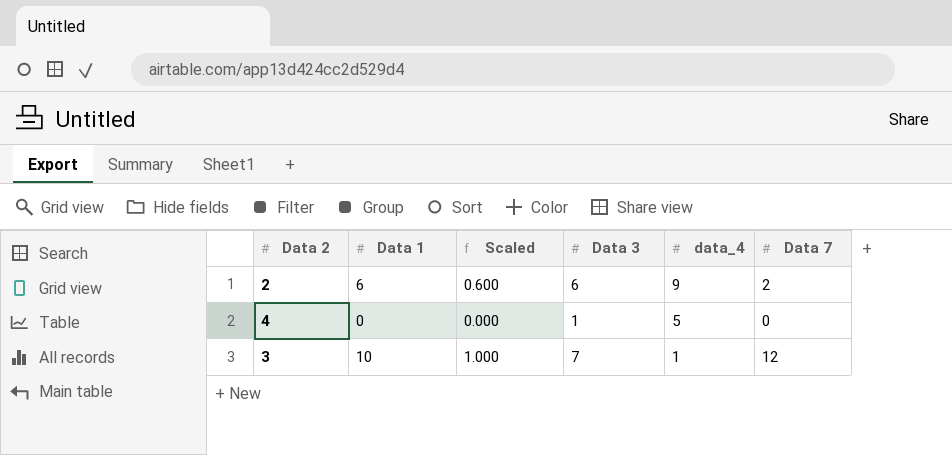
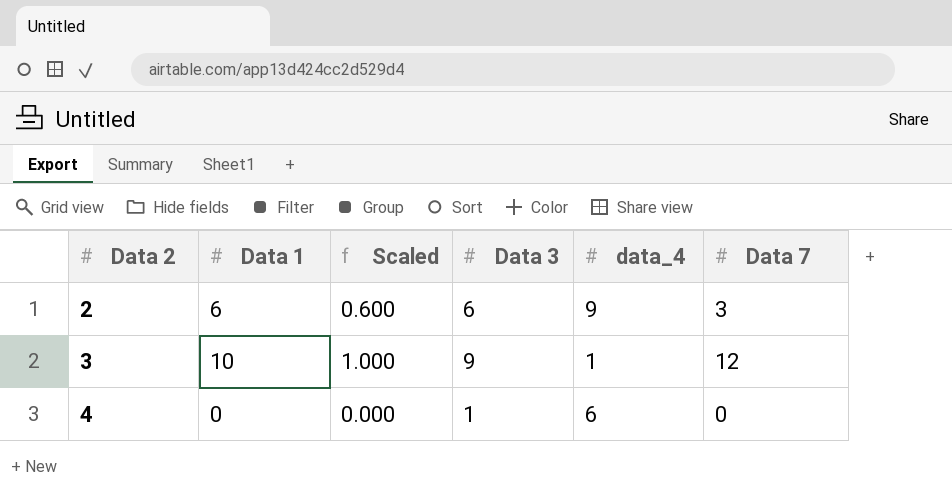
row order: data_4 descending -> Data 2 ascending
2 | Data 7: 2 -> 3
3 | Data 3: 7 -> 9
4 | data_4: 5 -> 6

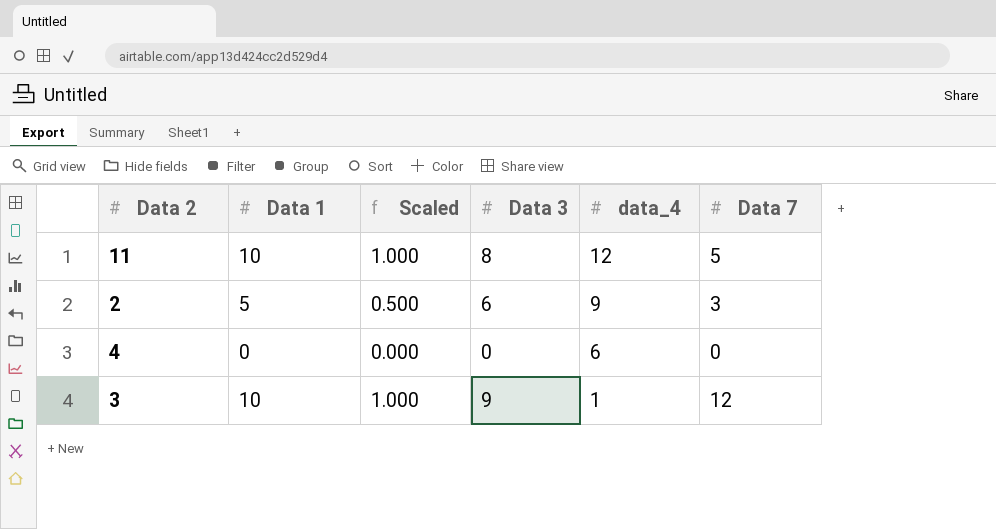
row order: Data 2 ascending -> data_4 descending
row 11: none -> 10 | 1.000 | 8 | 12 | 5
2 | Data 1: 6 -> 5
2 | Scaled: 0.600 -> 0.500
4 | Data 3: 1 -> 0

